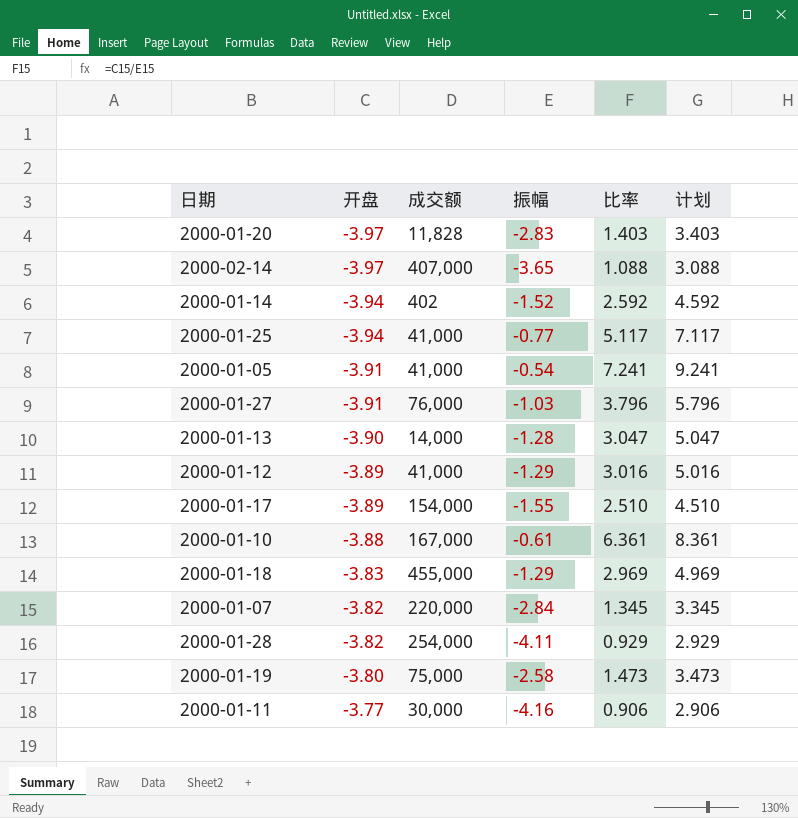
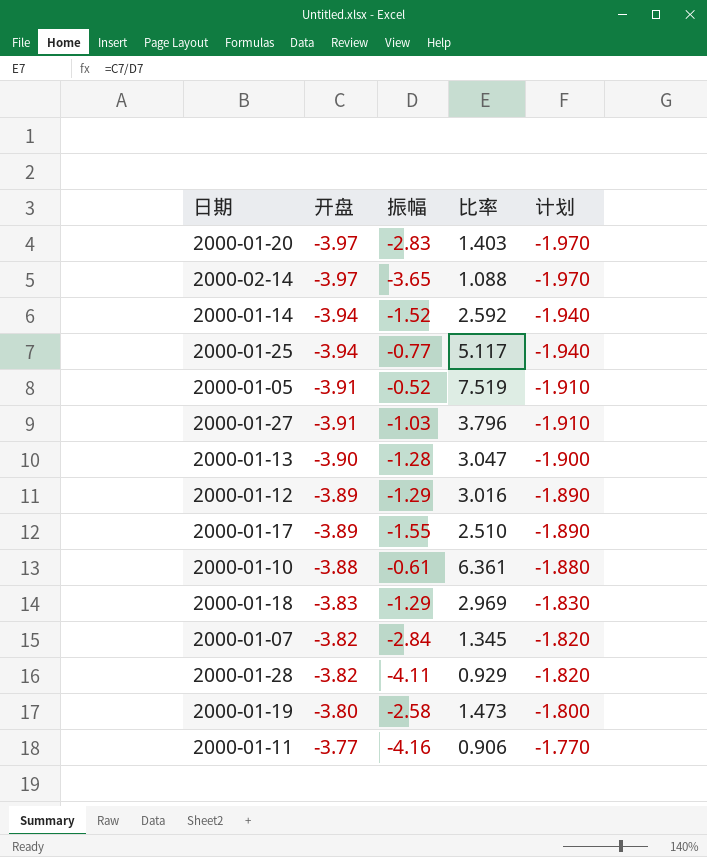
column 成交额 | position: 3 -> none
column 计划 | formula: [比率] + 2 -> [开盘] + 2
2000-01-05 | 振幅: -0.54 -> -0.52
2000-01-05 | 比率: 7.241 -> 7.519

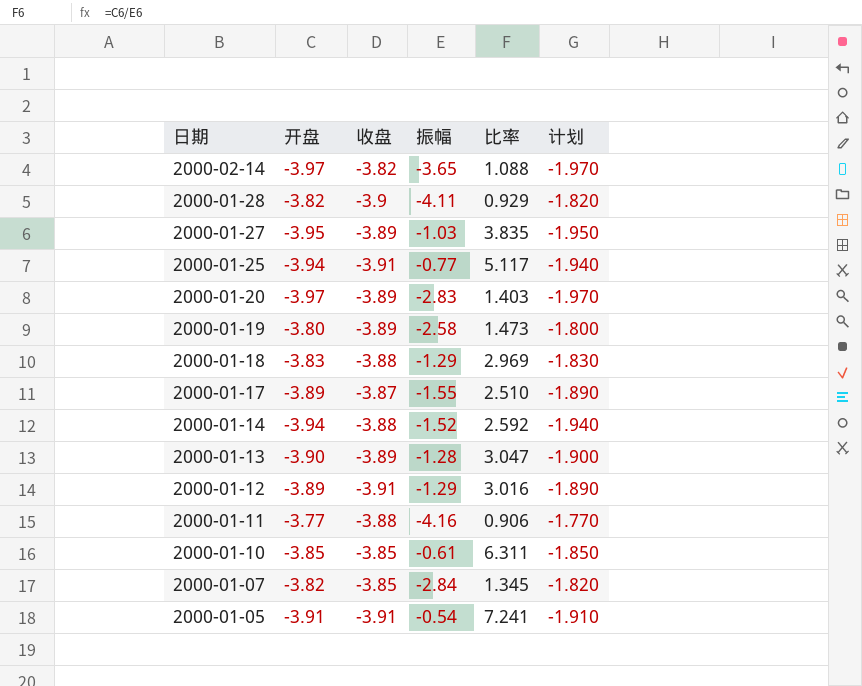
row order: 开盘 ascending -> 日期 descending
column 收盘 | position: none -> 3
2000-01-27 | 开盘: -3.91 -> -3.95
2000-01-27 | 比率: 3.796 -> 3.835
2000-01-27 | 计划: -1.910 -> -1.950
2000-01-10 | 开盘: -3.88 -> -3.85
2000-01-10 | 比率: 6.361 -> 6.311
2000-01-10 | 计划: -1.880 -> -1.850
2000-01-05 | 振幅: -0.52 -> -0.54
2000-01-05 | 比率: 7.519 -> 7.241

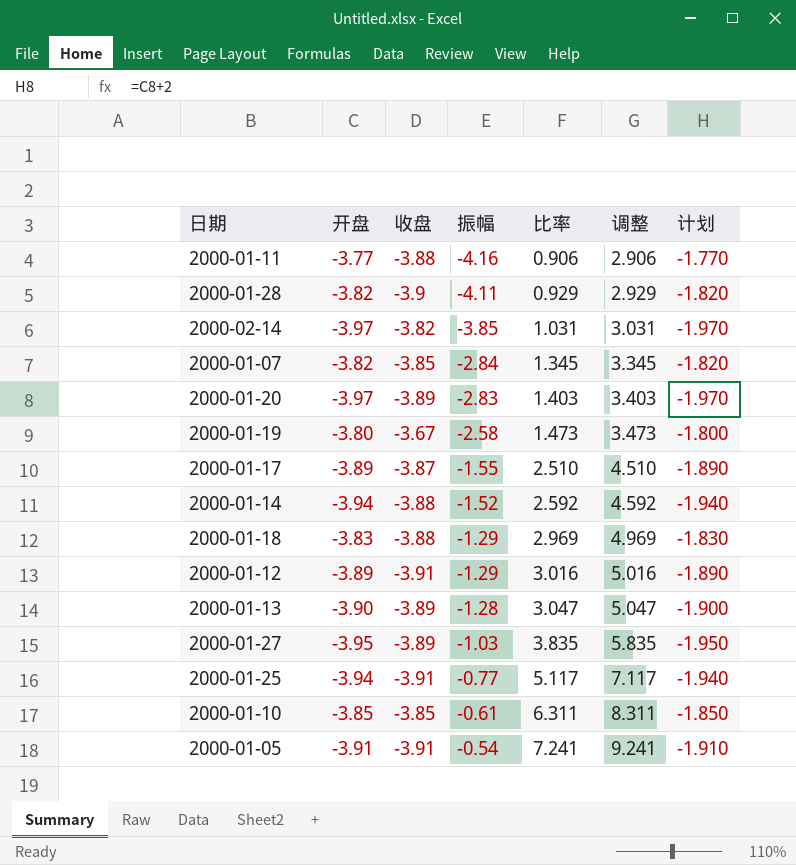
row order: 日期 descending -> 振幅 ascending
column 调整 | formula: none -> [比率] + 2
2000-02-14 | 振幅: -3.65 -> -3.85
2000-02-14 | 比率: 1.088 -> 1.031
2000-01-19 | 收盘: -3.89 -> -3.67

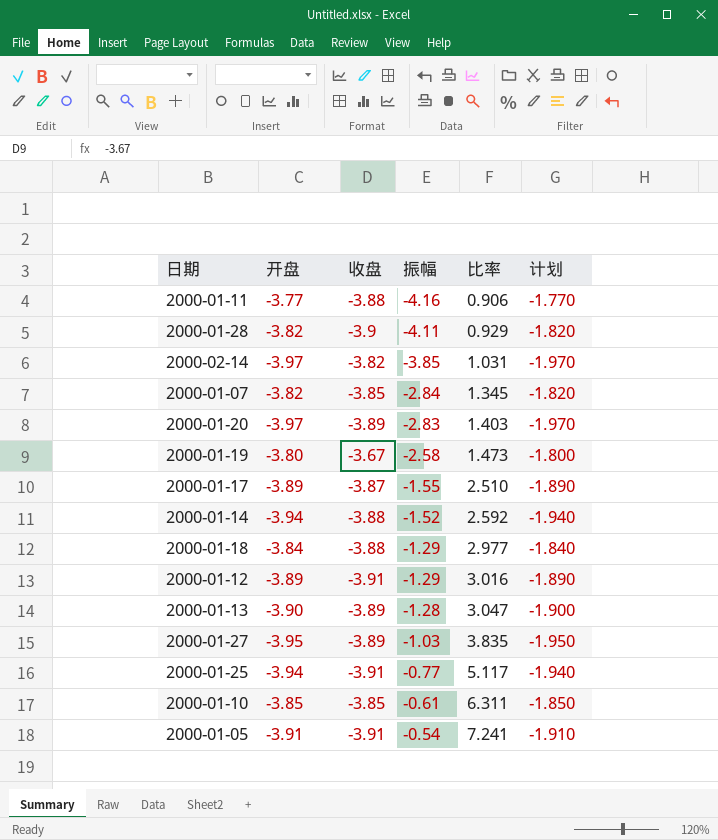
column 调整 | formula: [比率] + 2 -> none
2000-01-18 | 开盘: -3.83 -> -3.84
2000-01-18 | 比率: 2.969 -> 2.977
2000-01-18 | 计划: -1.830 -> -1.840

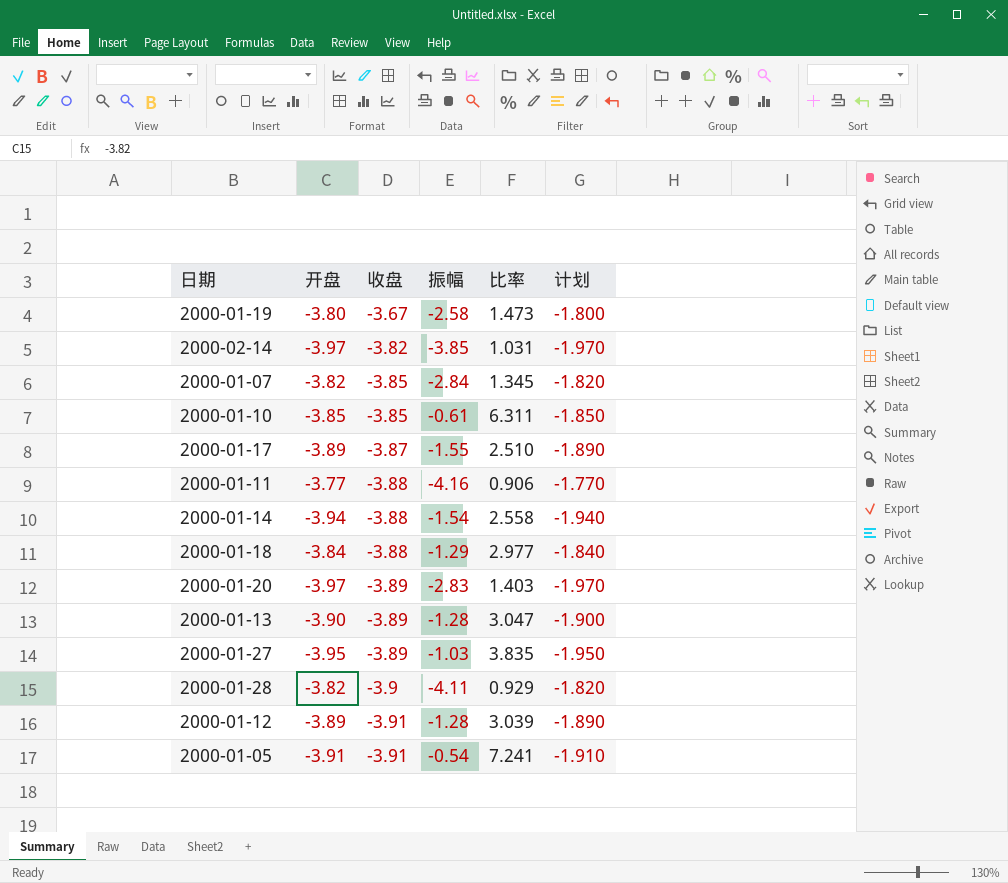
row order: 振幅 ascending -> 收盘 descending
row 2000-01-25: -3.94 | -3.91 | -0.77 | 5.117 | -1.940 -> none
2000-01-14 | 振幅: -1.52 -> -1.54
2000-01-14 | 比率: 2.592 -> 2.558
2000-01-12 | 振幅: -1.29 -> -1.28
2000-01-12 | 比率: 3.016 -> 3.039

